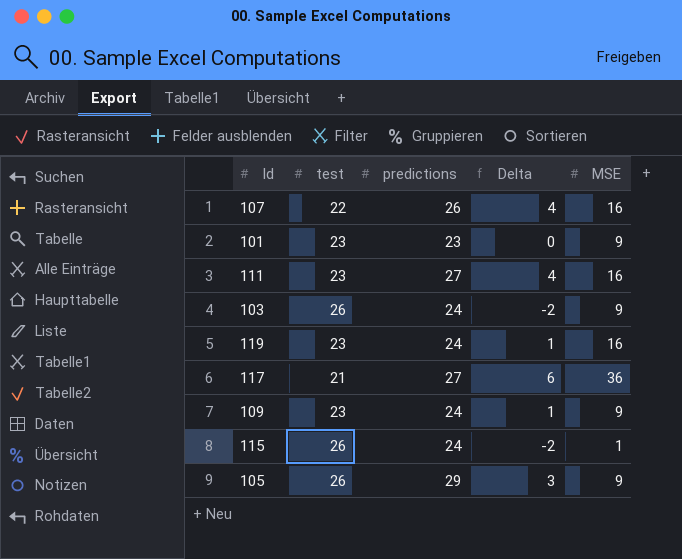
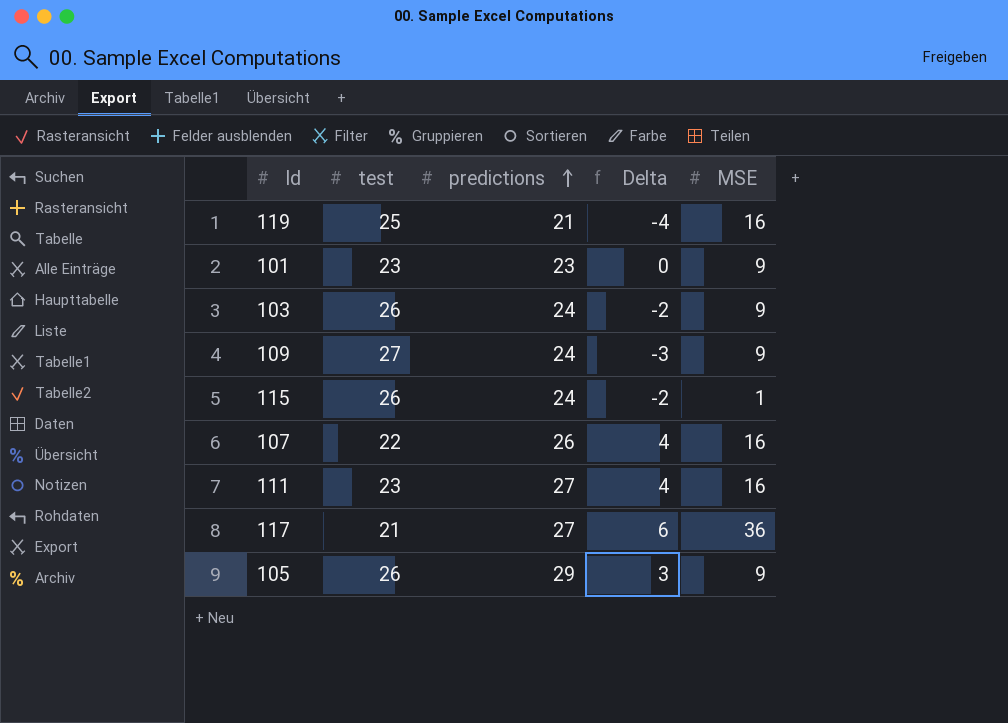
row order: none -> predictions ascending
119 | test: 23 -> 25
119 | predictions: 24 -> 21
119 | Delta: 1 -> -4
109 | test: 23 -> 27
109 | Delta: 1 -> -3

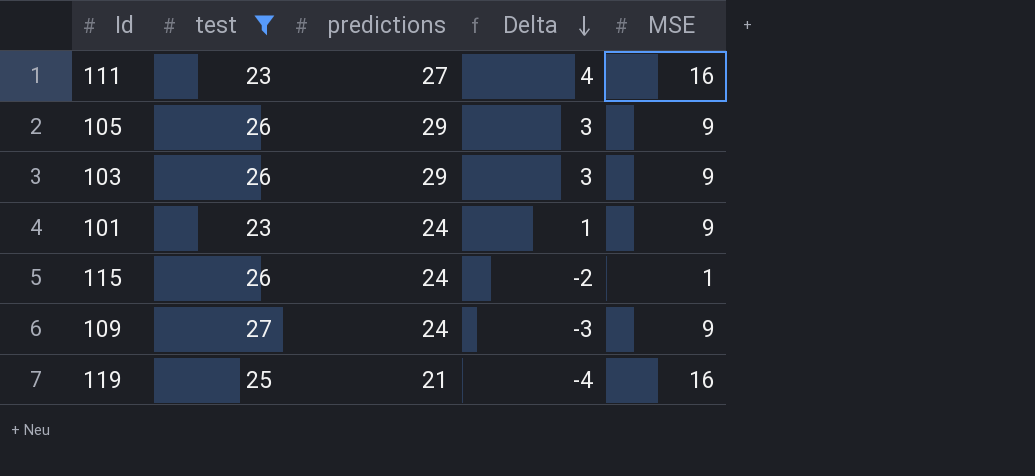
filter: none -> test >= 23
row order: predictions ascending -> Delta descending
103 | predictions: 24 -> 29
103 | Delta: -2 -> 3
101 | predictions: 23 -> 24
101 | Delta: 0 -> 1

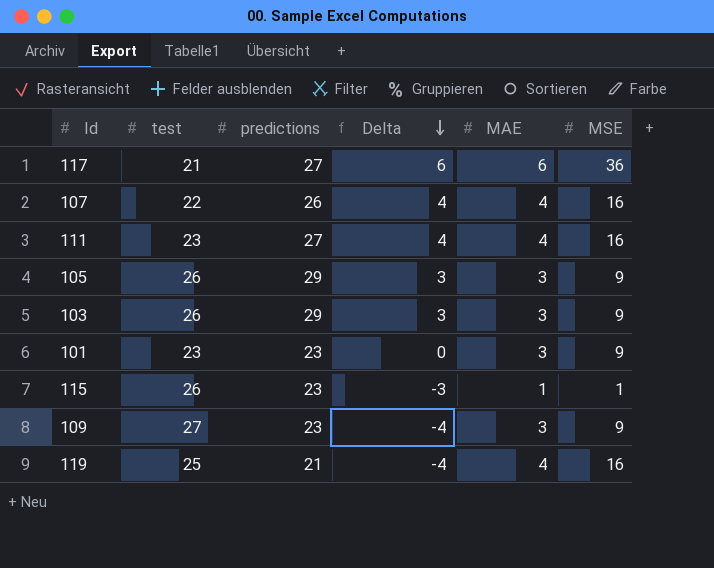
filter: test >= 23 -> none
column MAE | position: none -> 5
101 | predictions: 24 -> 23
101 | Delta: 1 -> 0
115 | predictions: 24 -> 23
115 | Delta: -2 -> -3
109 | predictions: 24 -> 23
109 | Delta: -3 -> -4

